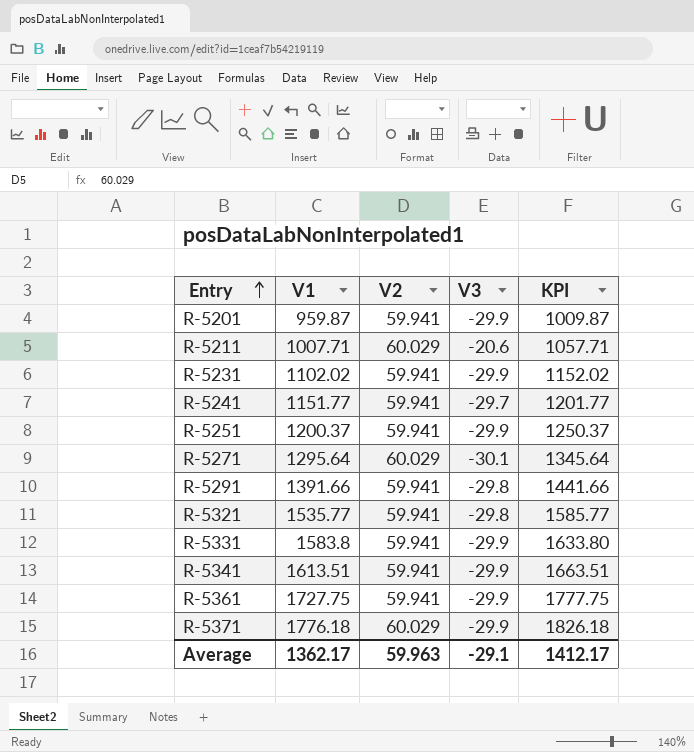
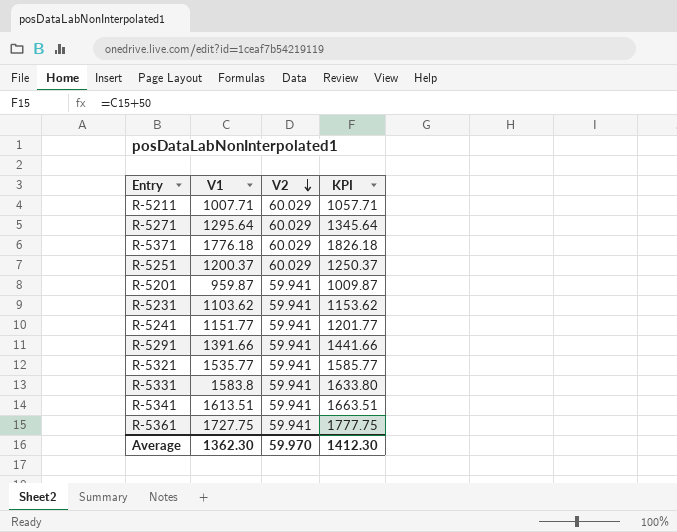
row order: Entry ascending -> V2 descending
column V3 | position: 4 -> none
R-5251 | V2: 59.941 -> 60.029
R-5231 | V1: 1102.02 -> 1103.62
R-5231 | KPI: 1152.02 -> 1153.62
Average | V1: 1362.17 -> 1362.30
Average | V2: 59.963 -> 59.970
Average | KPI: 1412.17 -> 1412.30

